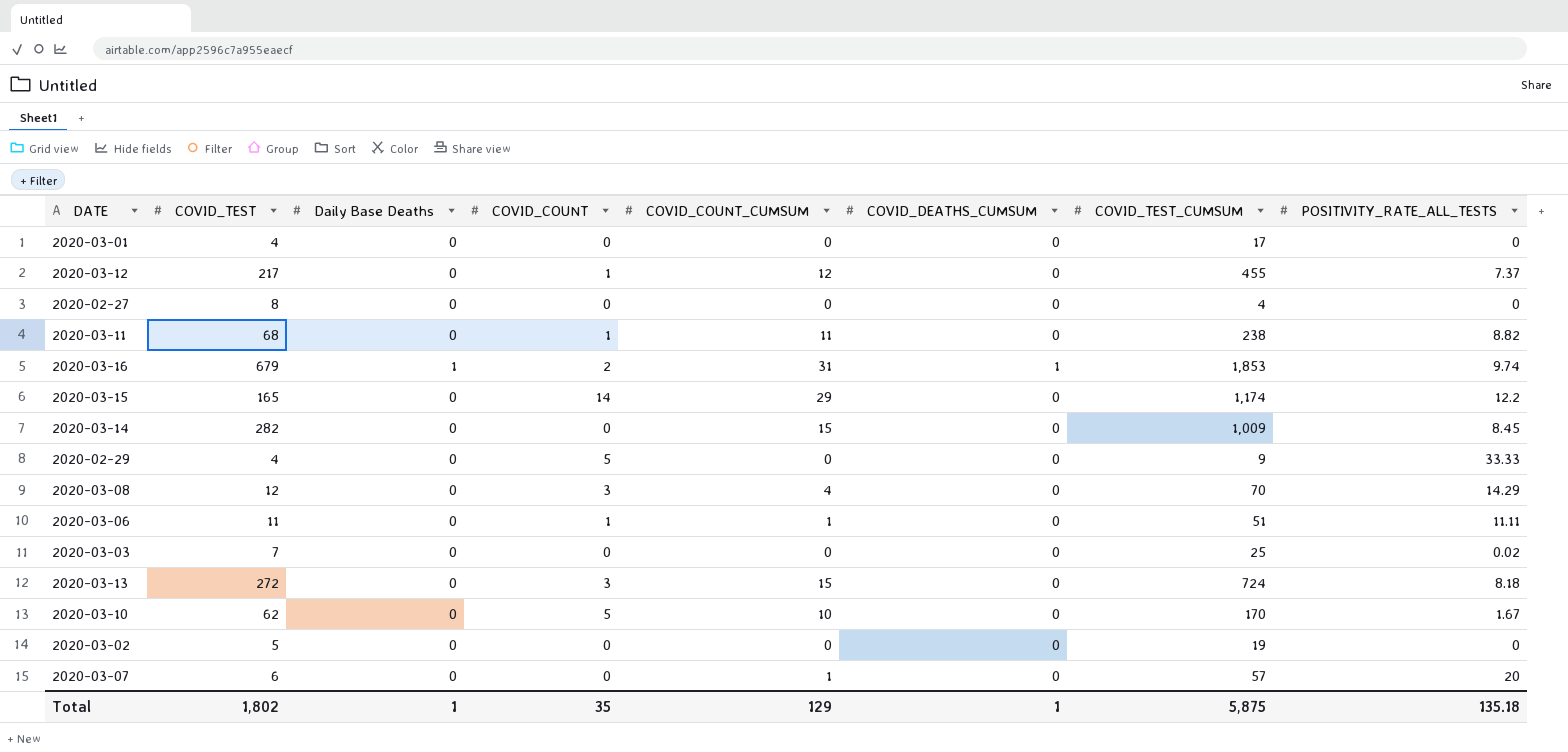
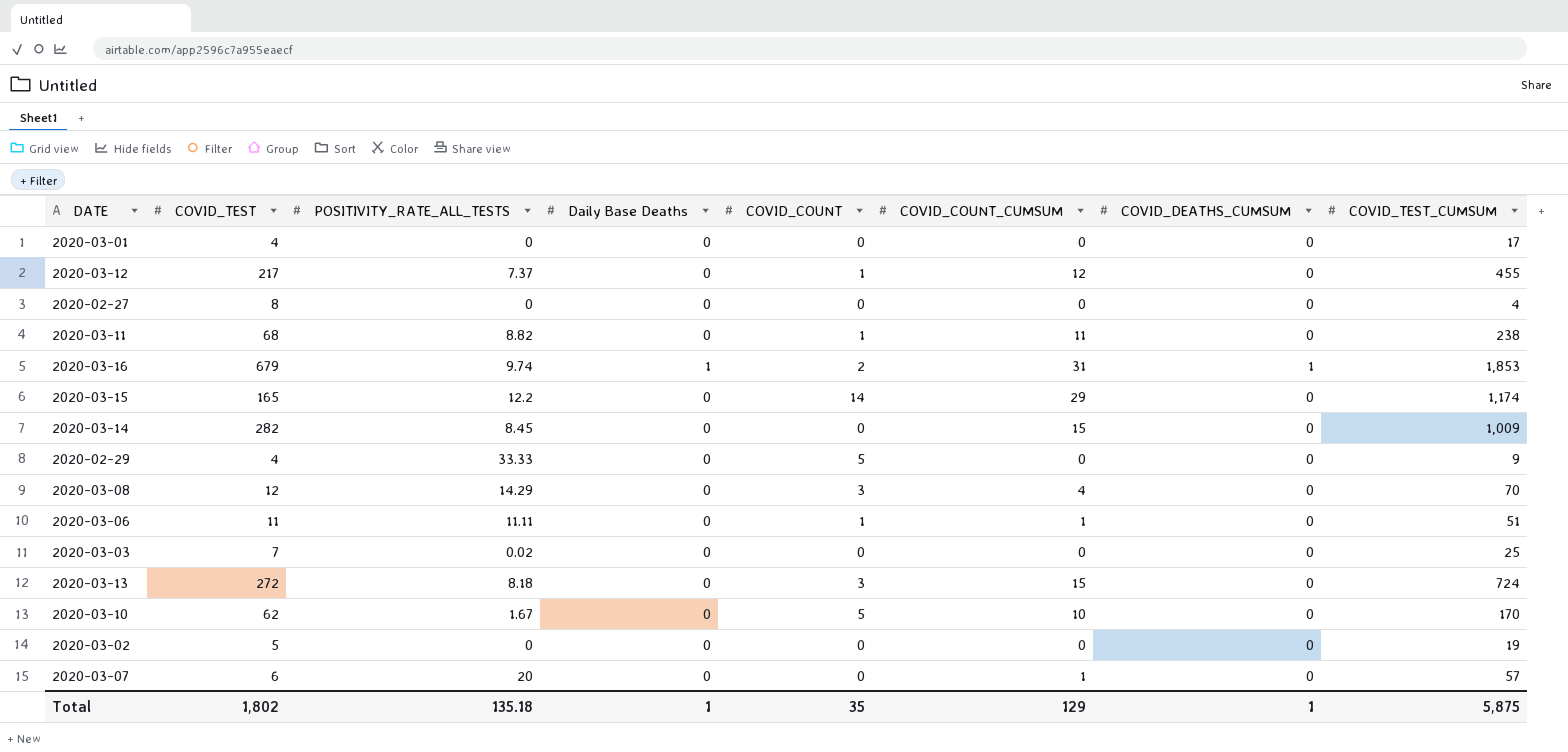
column POSITIVITY_RATE_ALL_TESTS | position: 8 -> 3

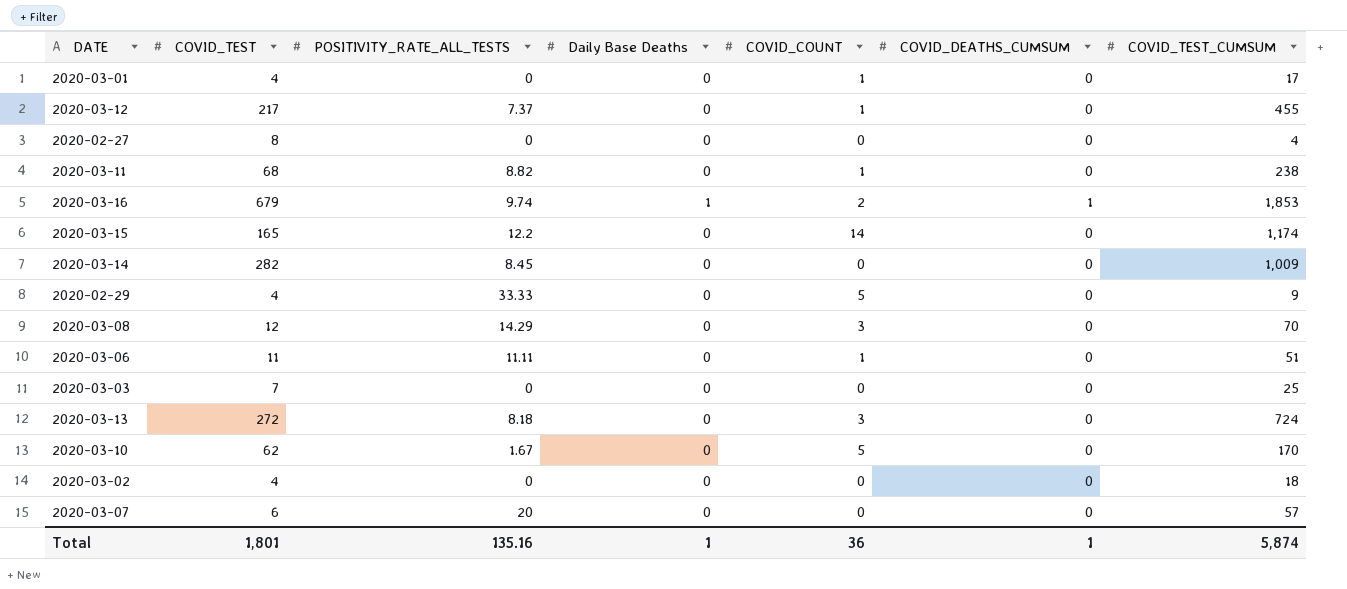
column COVID_COUNT_CUMSUM | position: 6 -> none
2020-03-01 | COVID_COUNT: 0 -> 1
2020-03-03 | POSITIVITY_RATE_ALL_TESTS: 0.02 -> 0
2020-03-02 | COVID_TEST: 5 -> 4
2020-03-02 | COVID_TEST_CUMSUM: 19 -> 18
Total | COVID_TEST: 1,802 -> 1,801
Total | POSITIVITY_RATE_ALL_TESTS: 135.18 -> 135.16
Total | COVID_COUNT: 35 -> 36
Total | COVID_TEST_CUMSUM: 5,875 -> 5,874

